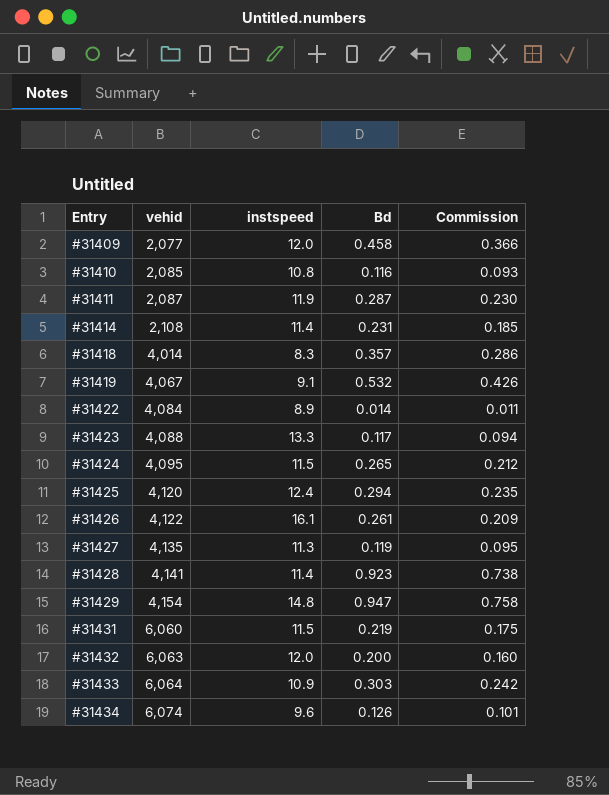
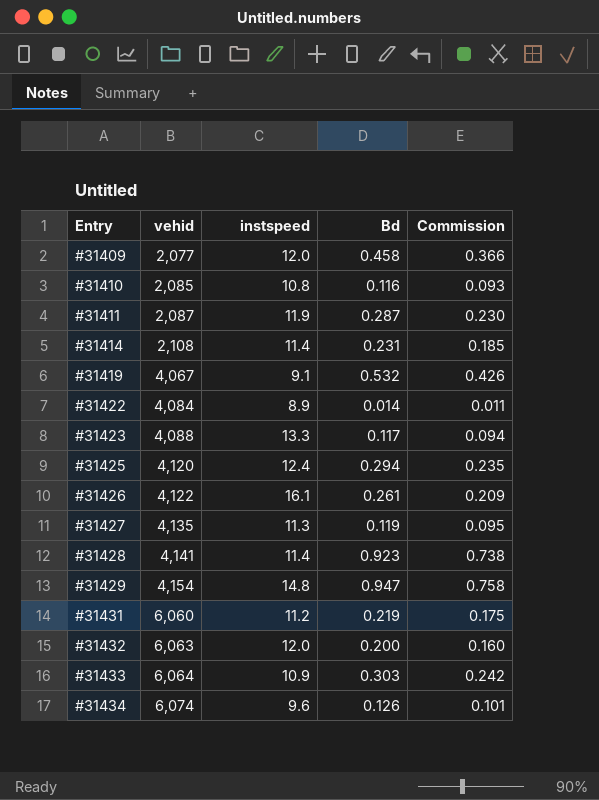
row #31418: 4,014 | 8.3 | 0.357 | 0.286 -> none
row #31424: 4,095 | 11.5 | 0.265 | 0.212 -> none
#31431 | instspeed: 11.5 -> 11.2

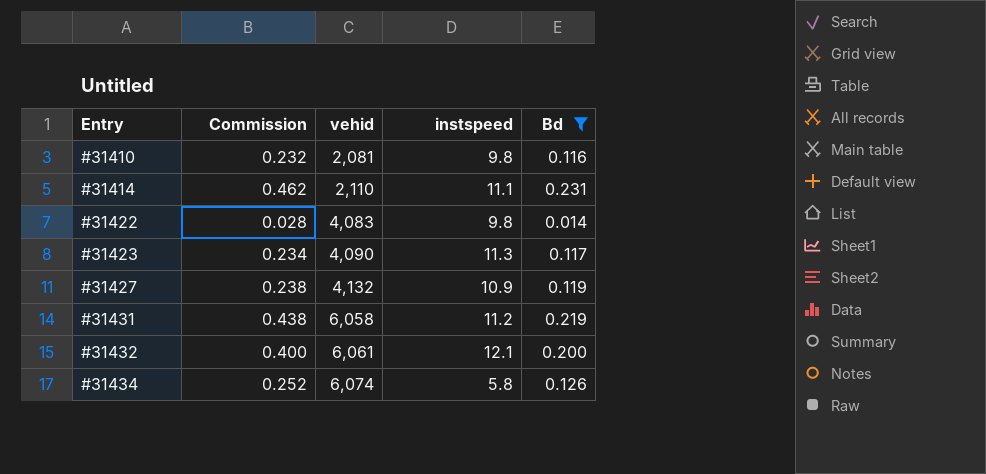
filter: none -> Bd <= 0.231
column Commission | formula: [Bd] * 0.8 -> [Bd] * 2
column Commission | position: 5 -> 2
#31410 | vehid: 2,085 -> 2,081
#31410 | instspeed: 10.8 -> 9.8
#31414 | vehid: 2,108 -> 2,110
#31414 | instspeed: 11.4 -> 11.1
#31422 | vehid: 4,084 -> 4,083
#31422 | instspeed: 8.9 -> 9.8
#31423 | vehid: 4,088 -> 4,090
#31423 | instspeed: 13.3 -> 11.3
#31427 | vehid: 4,135 -> 4,132
#31427 | instspeed: 11.3 -> 10.9
#31431 | vehid: 6,060 -> 6,058
#31432 | vehid: 6,063 -> 6,061
#31432 | instspeed: 12.0 -> 12.1
#31434 | instspeed: 9.6 -> 5.8

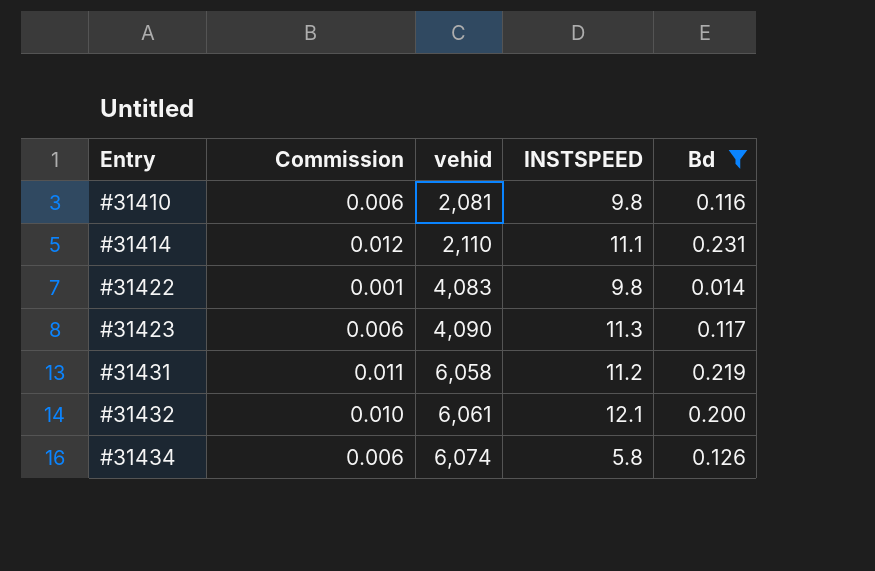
column Commission | formula: [Bd] * 2 -> [Bd] * 0.05
column name: instspeed -> INSTSPEED
row #31427: 0.238 | 4,132 | 10.9 | 0.119 -> none

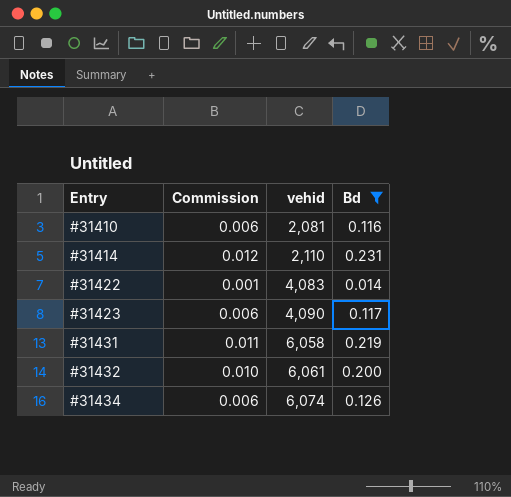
column INSTSPEED | position: 4 -> none

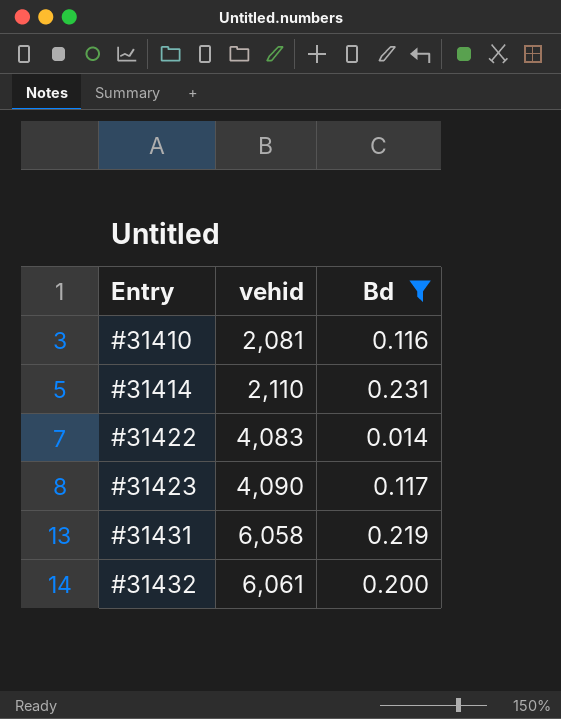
column Commission | formula: [Bd] * 0.05 -> none
row #31434: 0.006 | 6,074 | 0.126 -> none

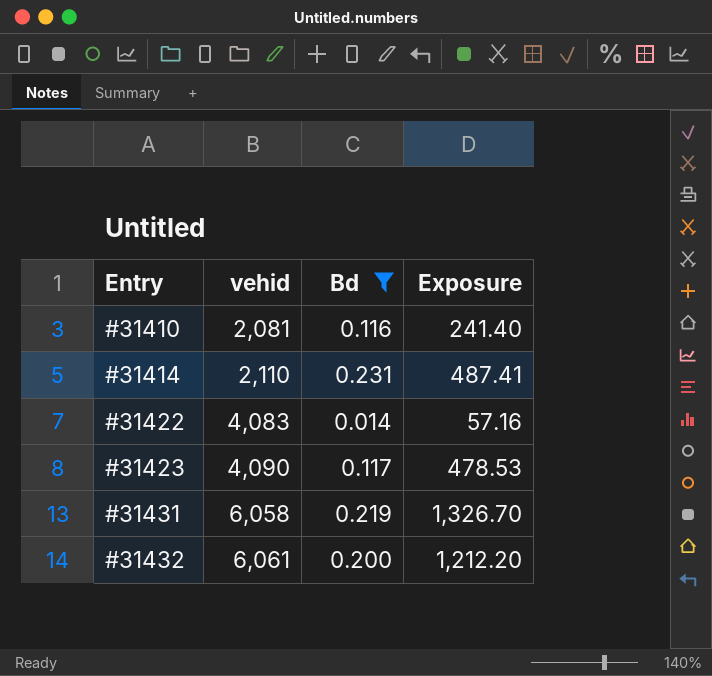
column Exposure | formula: none -> [vehid] * [Bd]

